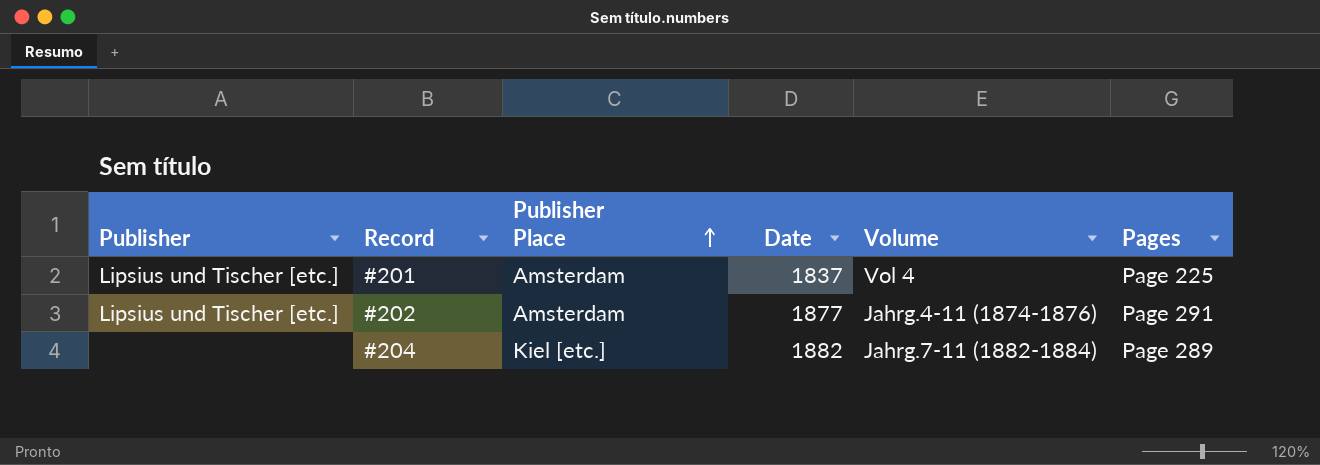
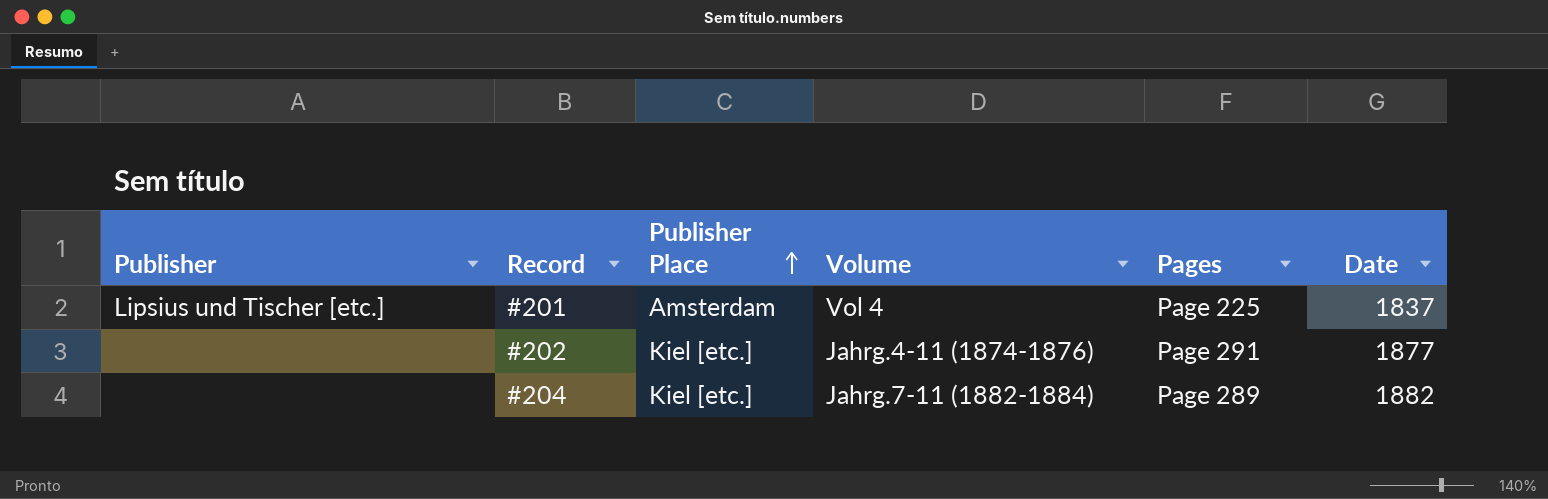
column Date | position: 4 -> 6
#202 | Publisher: Lipsius und Tischer [etc.] -> none
#202 | Publisher Place: Amsterdam -> Kiel [etc.]

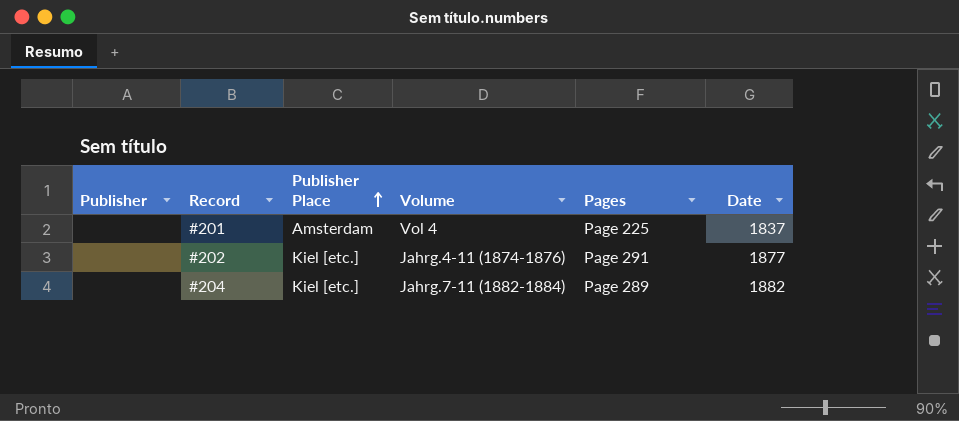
#201 | Publisher: Lipsius und Tischer [etc.] -> none

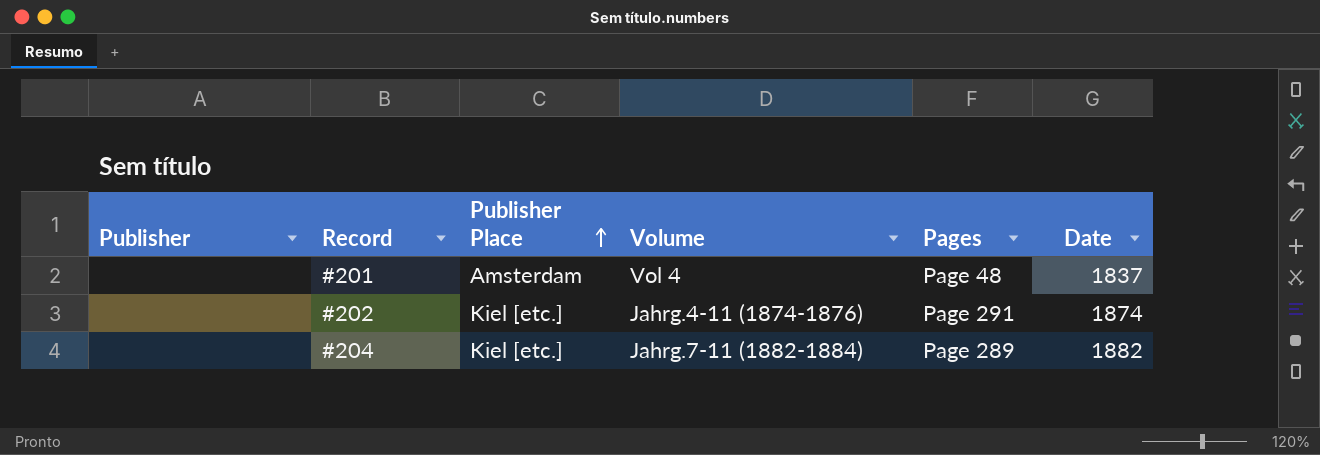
#201 | Pages: Page 225 -> Page 48
#202 | Date: 1877 -> 1874

